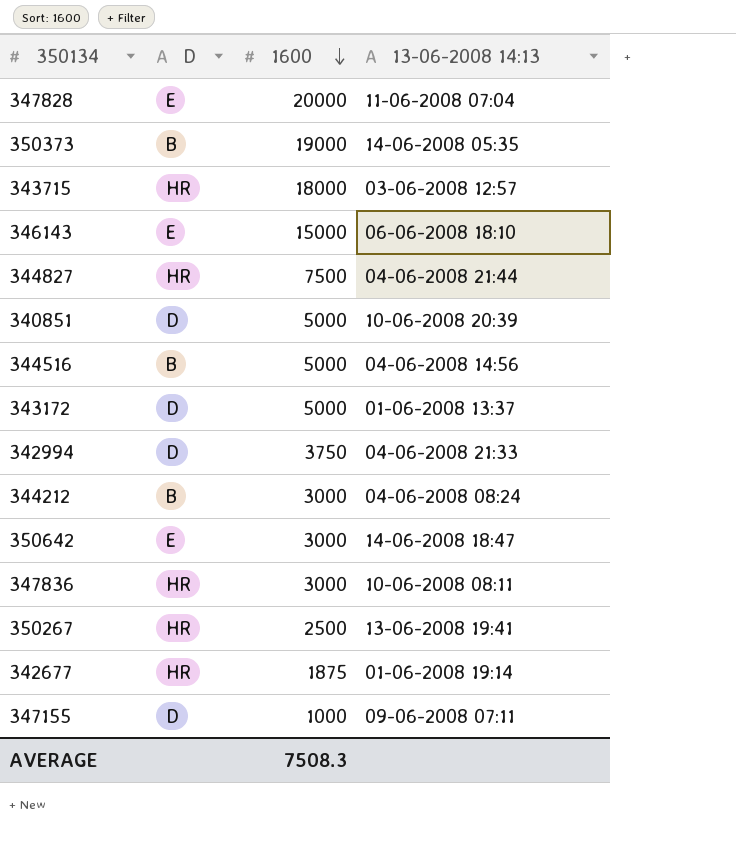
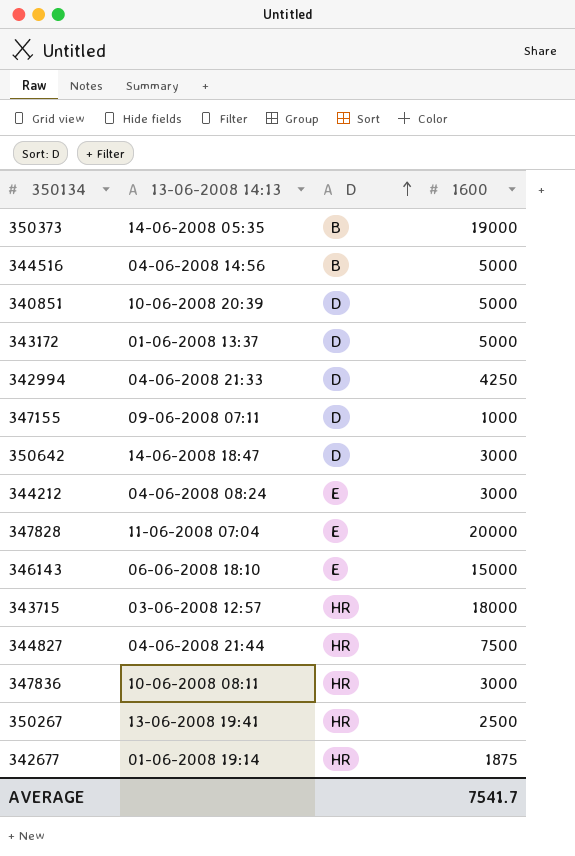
row order: 1600 descending -> D ascending
column 13-06-2008 14:13 | position: 4 -> 2
342994 | 1600: 3750 -> 4250
350642 | D: E -> D
344212 | D: B -> E
AVERAGE | 1600: 7508.3 -> 7541.7

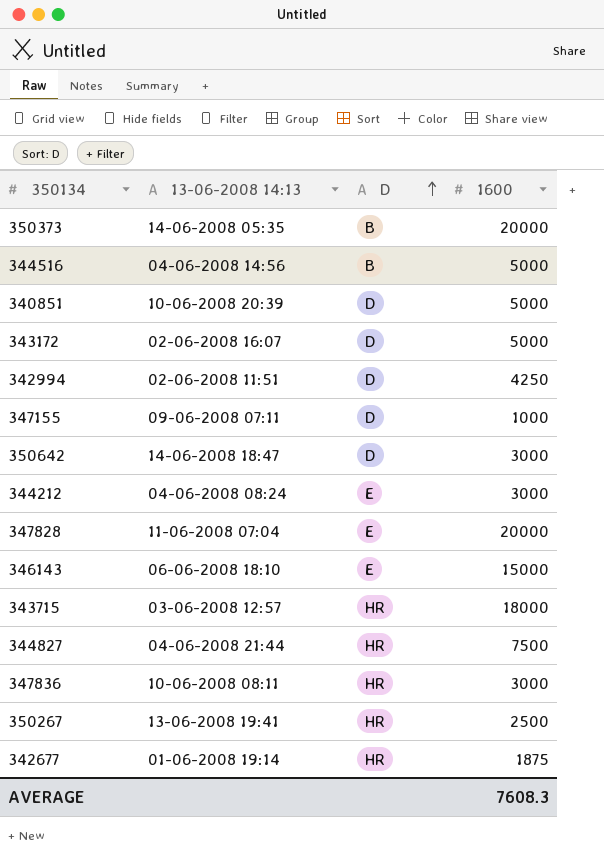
350373 | 1600: 19000 -> 20000
343172 | 13-06-2008 14:13: 01-06-2008 13:37 -> 02-06-2008 16:07
342994 | 13-06-2008 14:13: 04-06-2008 21:33 -> 02-06-2008 11:51
AVERAGE | 1600: 7541.7 -> 7608.3

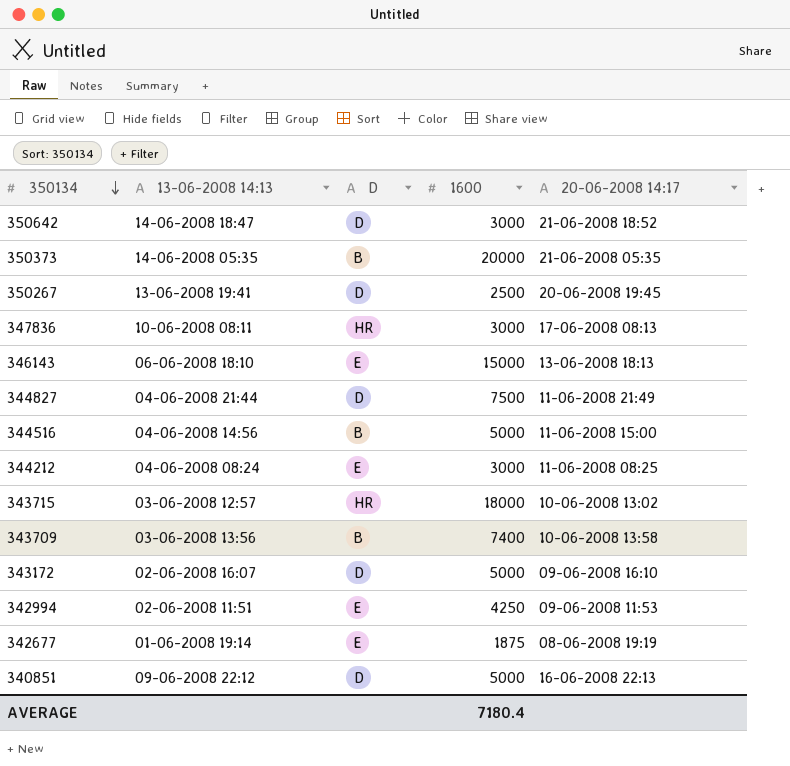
row order: D ascending -> 350134 descending
column 20-06-2008 14:17 | position: none -> 5
row 347155: 09-06-2008 07:11 | D | 1000 -> none
row 347828: 11-06-2008 07:04 | E | 20000 -> none
350267 | D: HR -> D
344827 | D: HR -> D
row 343709: none -> 03-06-2008 13:56 | B | 7400 | 10-06-2008 13:58
342994 | D: D -> E
342677 | D: HR -> E
340851 | 13-06-2008 14:13: 10-06-2008 20:39 -> 09-06-2008 22:12
AVERAGE | 1600: 7608.3 -> 7180.4

